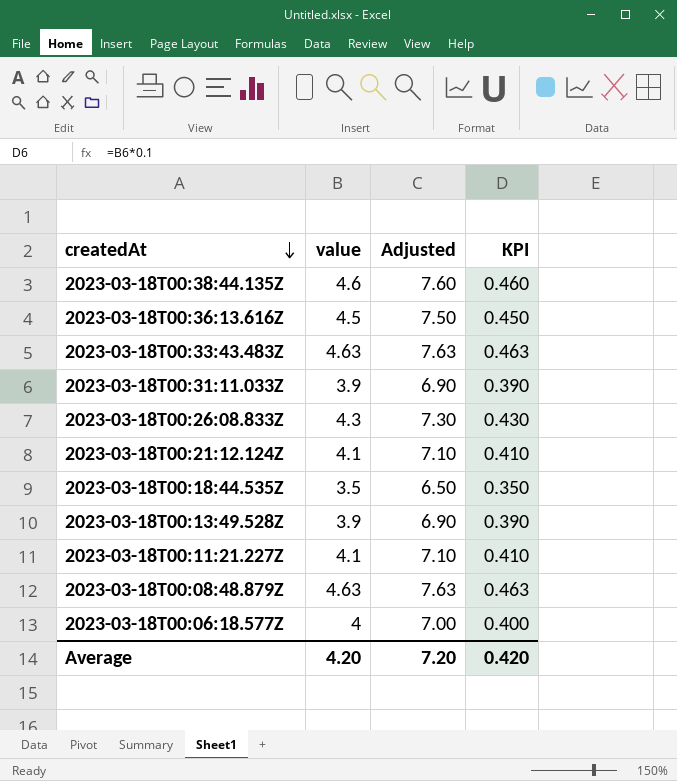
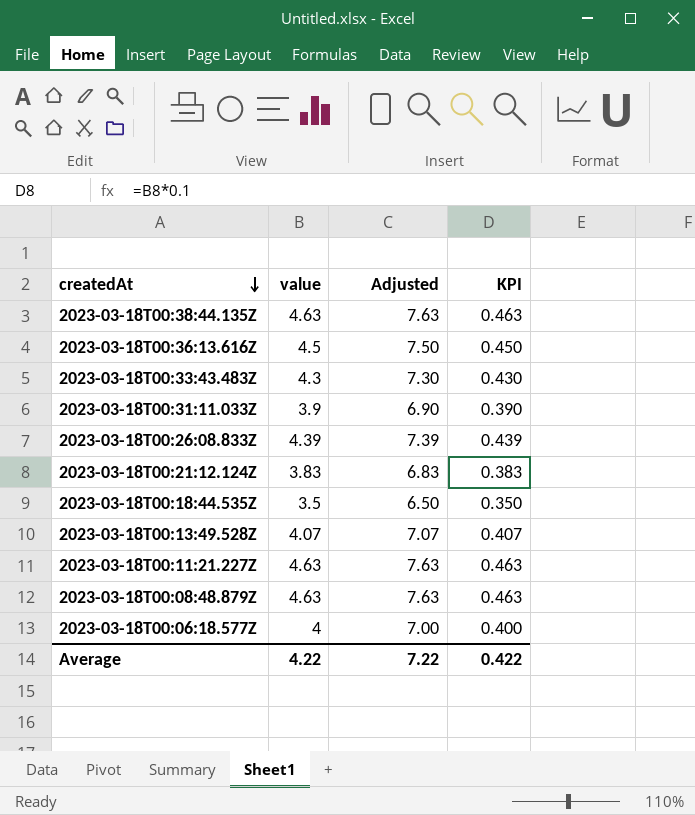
2023-03-18T00:38:44.135Z | value: 4.6 -> 4.63
2023-03-18T00:38:44.135Z | Adjusted: 7.60 -> 7.63
2023-03-18T00:38:44.135Z | KPI: 0.460 -> 0.463
2023-03-18T00:33:43.483Z | value: 4.63 -> 4.3
2023-03-18T00:33:43.483Z | Adjusted: 7.63 -> 7.30
2023-03-18T00:33:43.483Z | KPI: 0.463 -> 0.430
2023-03-18T00:26:08.833Z | value: 4.3 -> 4.39
2023-03-18T00:26:08.833Z | Adjusted: 7.30 -> 7.39
2023-03-18T00:26:08.833Z | KPI: 0.430 -> 0.439
2023-03-18T00:21:12.124Z | value: 4.1 -> 3.83
2023-03-18T00:21:12.124Z | Adjusted: 7.10 -> 6.83
2023-03-18T00:21:12.124Z | KPI: 0.410 -> 0.383
2023-03-18T00:13:49.528Z | value: 3.9 -> 4.07
2023-03-18T00:13:49.528Z | Adjusted: 6.90 -> 7.07
2023-03-18T00:13:49.528Z | KPI: 0.390 -> 0.407
2023-03-18T00:11:21.227Z | value: 4.1 -> 4.63
2023-03-18T00:11:21.227Z | Adjusted: 7.10 -> 7.63
2023-03-18T00:11:21.227Z | KPI: 0.410 -> 0.463
Average | value: 4.20 -> 4.22
Average | Adjusted: 7.20 -> 7.22
Average | KPI: 0.420 -> 0.422

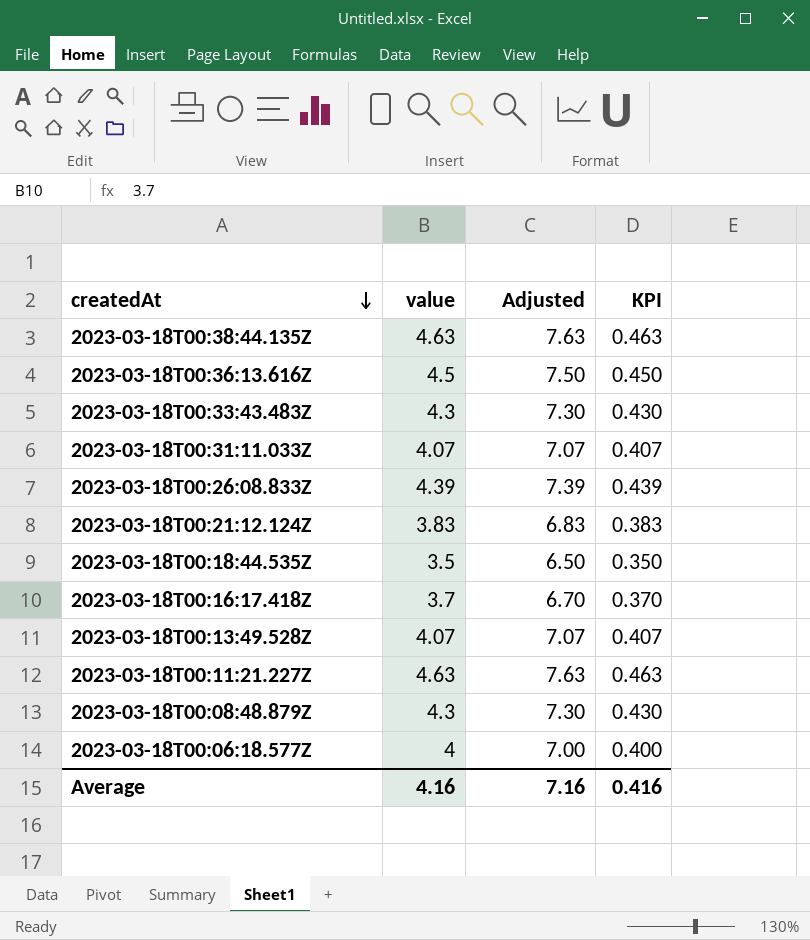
2023-03-18T00:31:11.033Z | value: 3.9 -> 4.07
2023-03-18T00:31:11.033Z | Adjusted: 6.90 -> 7.07
2023-03-18T00:31:11.033Z | KPI: 0.390 -> 0.407
row 2023-03-18T00:16:17.418Z: none -> 3.7 | 6.70 | 0.370
2023-03-18T00:08:48.879Z | value: 4.63 -> 4.3
2023-03-18T00:08:48.879Z | Adjusted: 7.63 -> 7.30
2023-03-18T00:08:48.879Z | KPI: 0.463 -> 0.430
Average | value: 4.22 -> 4.16
Average | Adjusted: 7.22 -> 7.16
Average | KPI: 0.422 -> 0.416

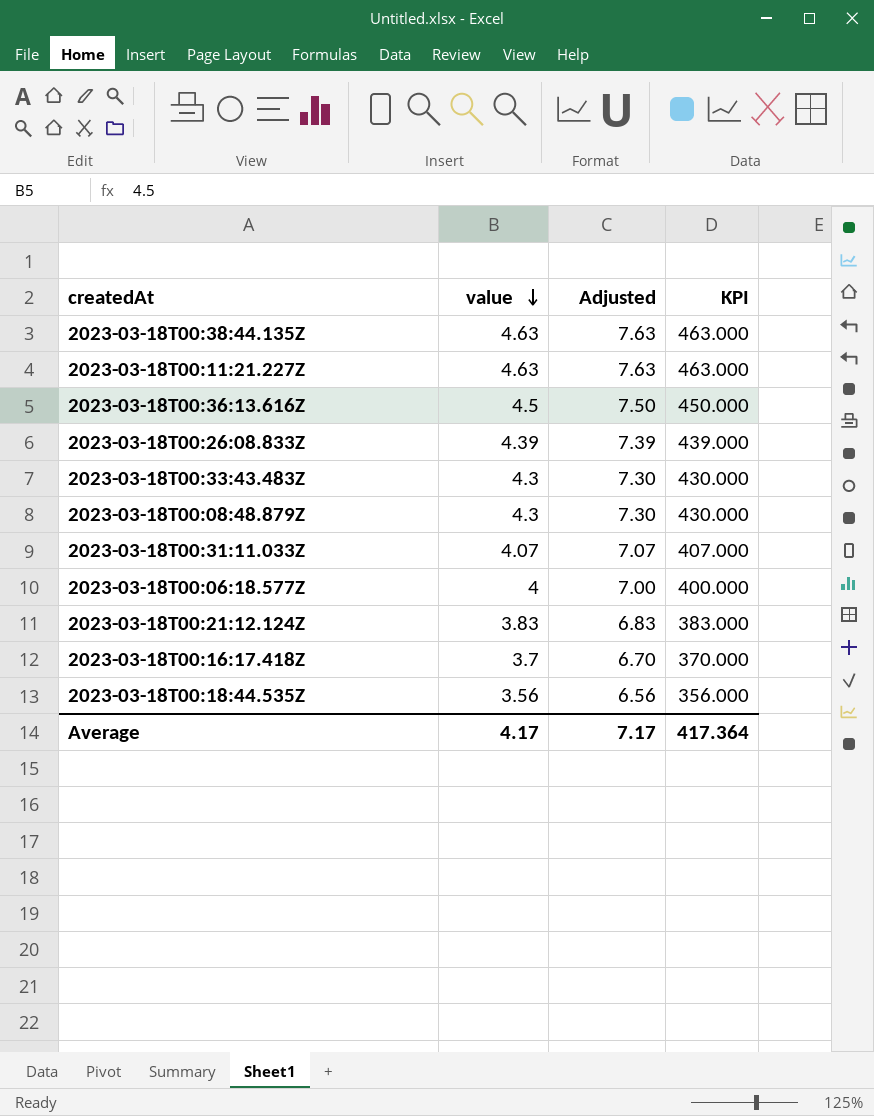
row order: createdAt descending -> value descending
column KPI | formula: [value] * 0.1 -> [value] * 100
row 2023-03-18T00:13:49.528Z: 4.07 | 7.07 | 0.407 -> none
2023-03-18T00:18:44.535Z | value: 3.5 -> 3.56
2023-03-18T00:18:44.535Z | Adjusted: 6.50 -> 6.56
Average | value: 4.16 -> 4.17
Average | Adjusted: 7.16 -> 7.17
Average | KPI: 0.416 -> 417.364

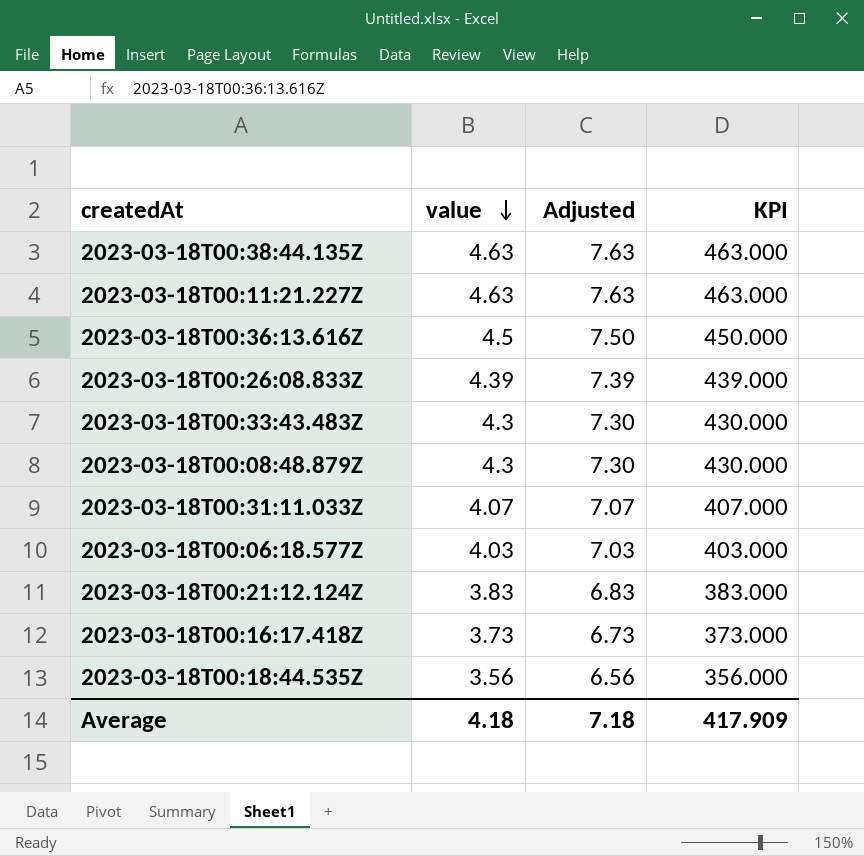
2023-03-18T00:06:18.577Z | value: 4 -> 4.03
2023-03-18T00:06:18.577Z | Adjusted: 7.00 -> 7.03
2023-03-18T00:06:18.577Z | KPI: 400.000 -> 403.000
2023-03-18T00:16:17.418Z | value: 3.7 -> 3.73
2023-03-18T00:16:17.418Z | Adjusted: 6.70 -> 6.73
2023-03-18T00:16:17.418Z | KPI: 370.000 -> 373.000
Average | value: 4.17 -> 4.18
Average | Adjusted: 7.17 -> 7.18
Average | KPI: 417.364 -> 417.909

